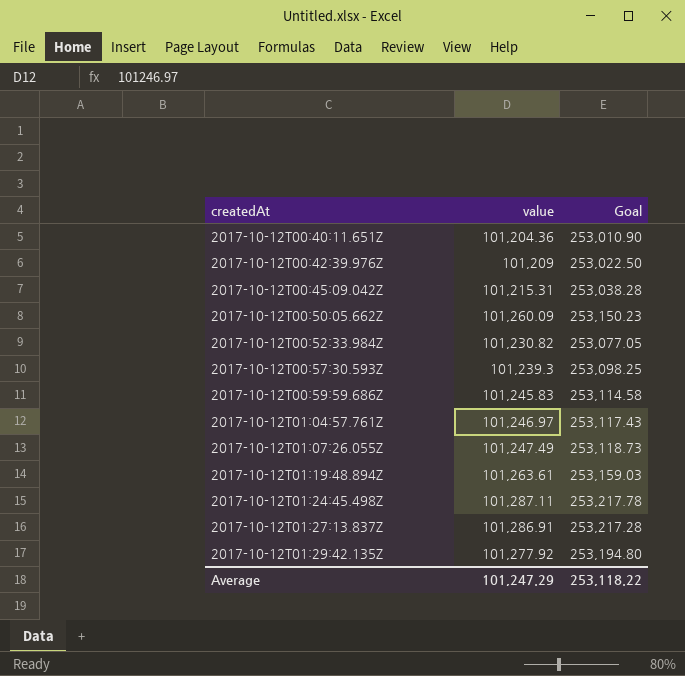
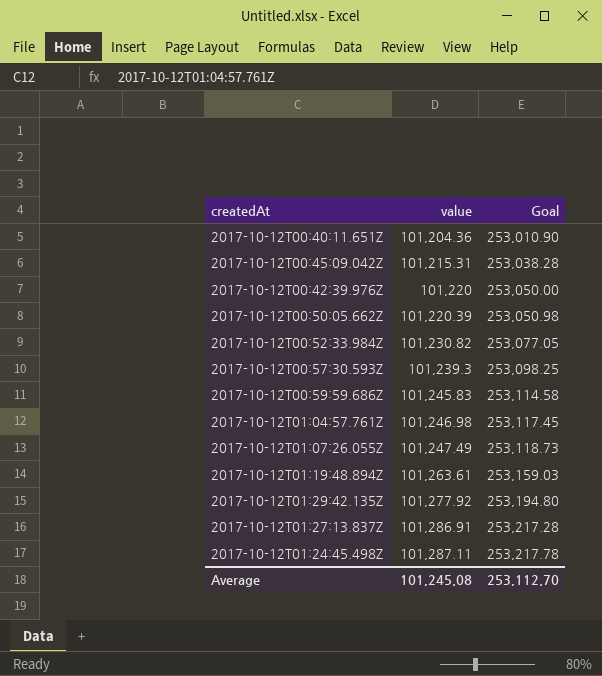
row order: createdAt ascending -> value ascending
2017-10-12T00:42:39.976Z | value: 101,209 -> 101,220
2017-10-12T00:42:39.976Z | Goal: 253,022.50 -> 253,050.00
2017-10-12T00:50:05.662Z | value: 101,260.09 -> 101,220.39
2017-10-12T00:50:05.662Z | Goal: 253,150.23 -> 253,050.98
2017-10-12T01:04:57.761Z | value: 101,246.97 -> 101,246.98
2017-10-12T01:04:57.761Z | Goal: 253,117.43 -> 253,117.45
Average | value: 101,247.29 -> 101,245.08
Average | Goal: 253,118.22 -> 253,112.70

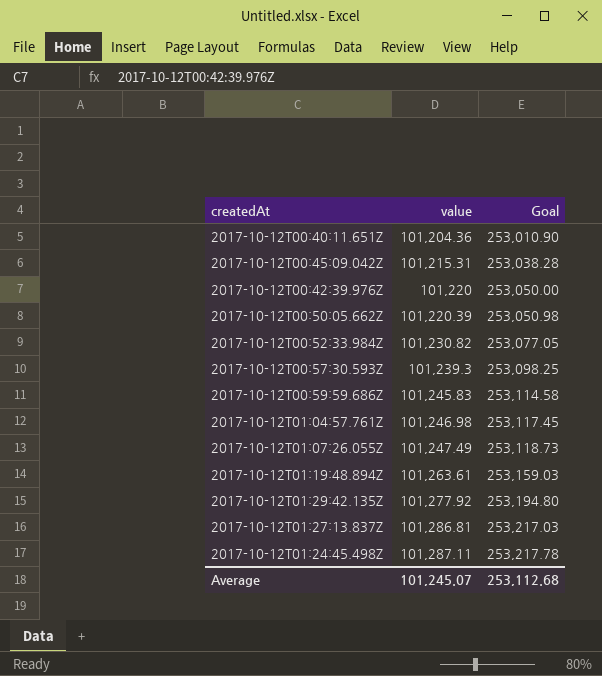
2017-10-12T01:27:13.837Z | value: 101,286.91 -> 101,286.81
2017-10-12T01:27:13.837Z | Goal: 253,217.28 -> 253,217.03
Average | value: 101,245.08 -> 101,245.07
Average | Goal: 253,112.70 -> 253,112.68

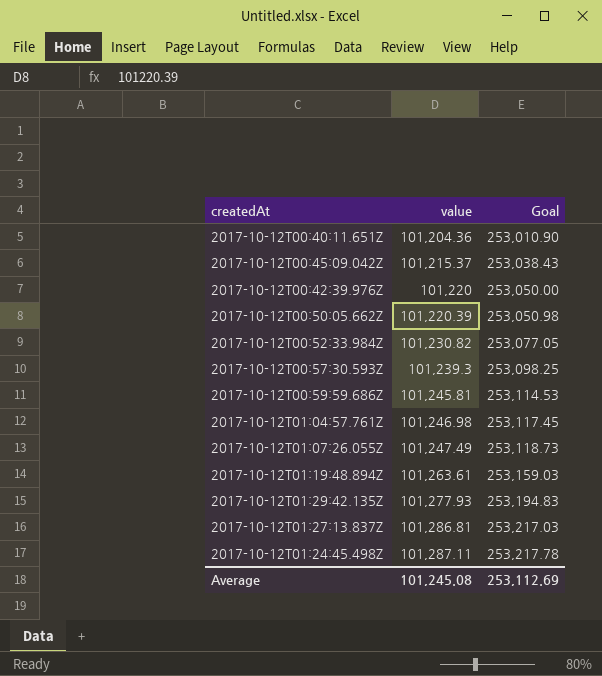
2017-10-12T00:45:09.042Z | value: 101,215.31 -> 101,215.37
2017-10-12T00:45:09.042Z | Goal: 253,038.28 -> 253,038.43
2017-10-12T00:59:59.686Z | value: 101,245.83 -> 101,245.81
2017-10-12T00:59:59.686Z | Goal: 253,114.58 -> 253,114.53
2017-10-12T01:29:42.135Z | value: 101,277.92 -> 101,277.93
2017-10-12T01:29:42.135Z | Goal: 253,194.80 -> 253,194.83
Average | value: 101,245.07 -> 101,245.08
Average | Goal: 253,112.68 -> 253,112.69

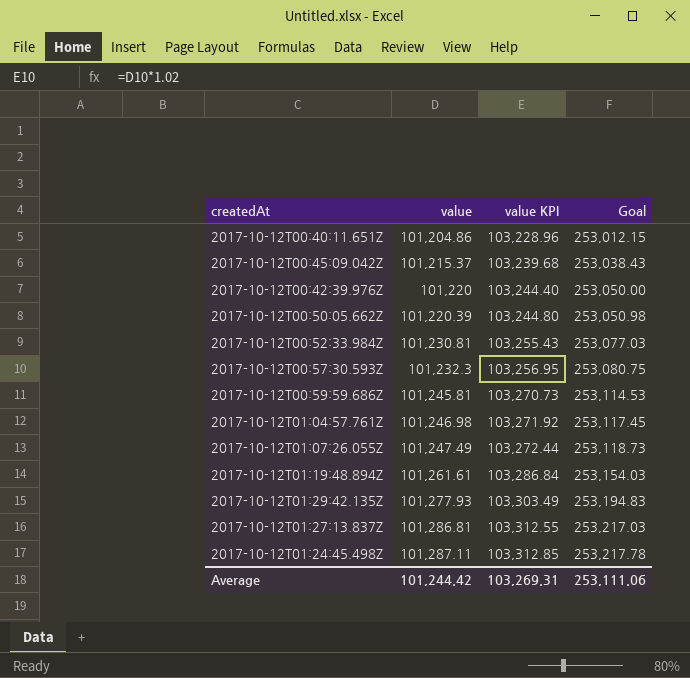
column value KPI | formula: none -> [value] * 1.02
2017-10-12T00:40:11.651Z | value: 101,204.36 -> 101,204.86
2017-10-12T00:40:11.651Z | Goal: 253,010.90 -> 253,012.15
2017-10-12T00:52:33.984Z | value: 101,230.82 -> 101,230.81
2017-10-12T00:52:33.984Z | Goal: 253,077.05 -> 253,077.03
2017-10-12T00:57:30.593Z | value: 101,239.3 -> 101,232.3
2017-10-12T00:57:30.593Z | Goal: 253,098.25 -> 253,080.75
2017-10-12T01:19:48.894Z | value: 101,263.61 -> 101,261.61
2017-10-12T01:19:48.894Z | Goal: 253,159.03 -> 253,154.03
Average | value: 101,245.08 -> 101,244.42
Average | Goal: 253,112.69 -> 253,111.06

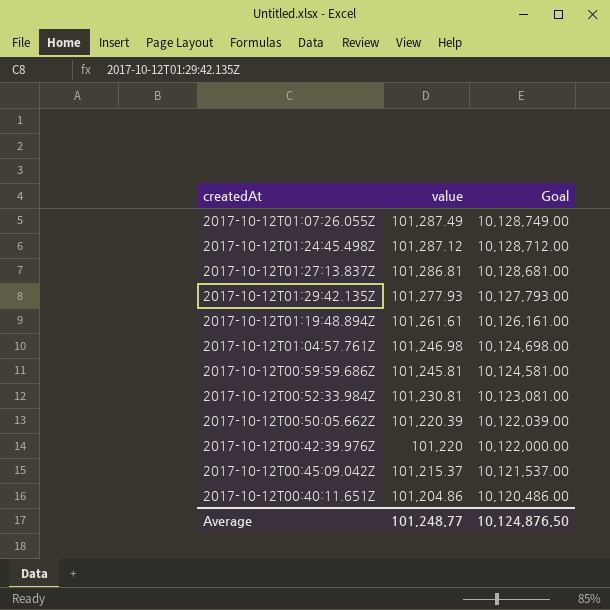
row order: value ascending -> value descending
column value KPI | formula: [value] * 1.02 -> none
column Goal | formula: [value] * 2.5 -> [value] * 100
row 2017-10-12T00:57:30.593Z: 101,232.3 | 103,256.95 | 253,080.75 -> none
2017-10-12T01:07:26.055Z | value: 101,247.49 -> 101,287.49
2017-10-12T01:24:45.498Z | value: 101,287.11 -> 101,287.12
Average | value: 101,244.42 -> 101,248.77
Average | Goal: 253,111.06 -> 10,124,876.50

